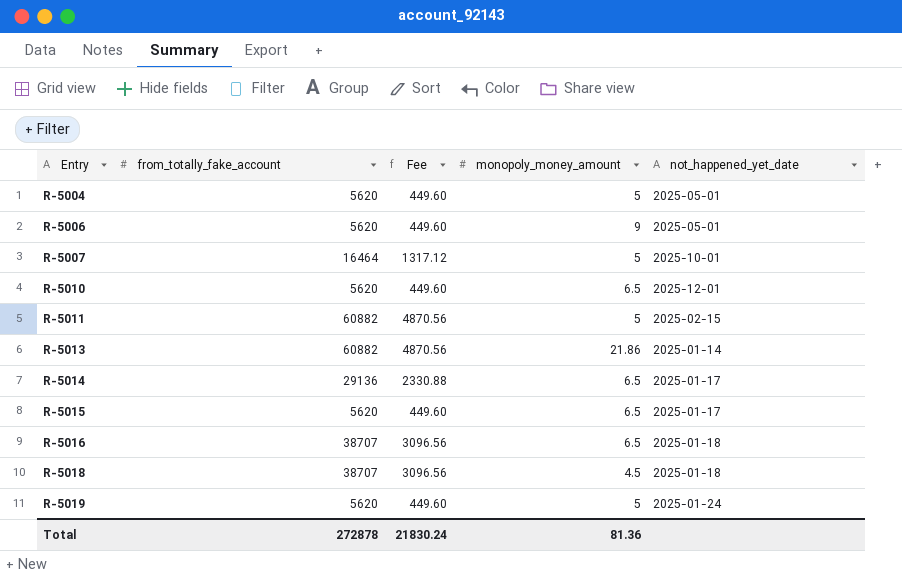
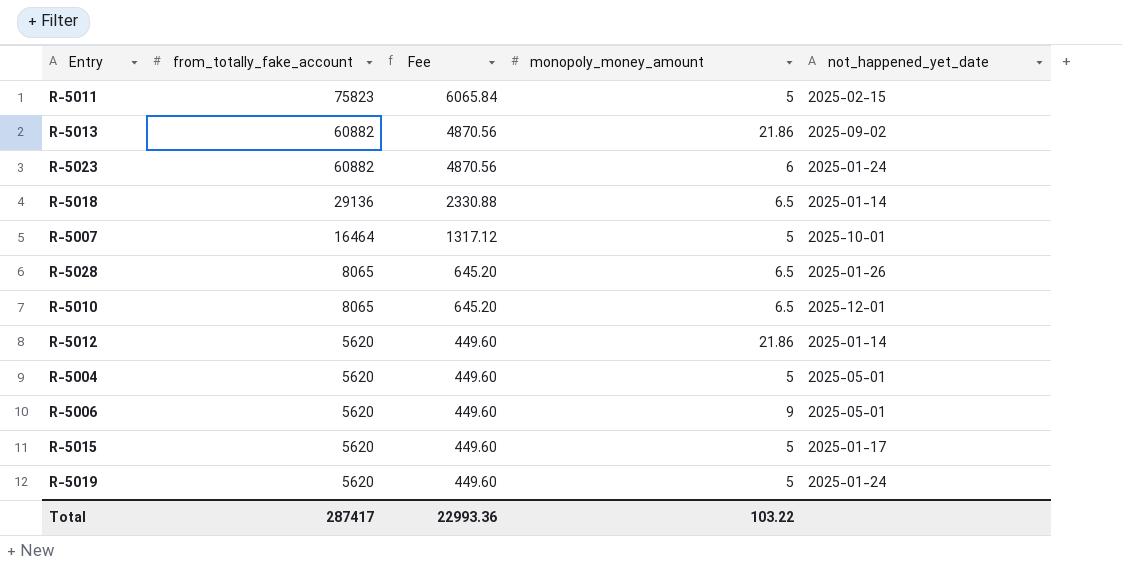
row order: Entry ascending -> from_totally_fake_account descending
row R-5014: 29136 | 2330.88 | 6.5 | 2025-01-17 -> none
row R-5016: 38707 | 3096.56 | 6.5 | 2025-01-18 -> none
R-5011 | from_totally_fake_account: 60882 -> 75823
R-5011 | Fee: 4870.56 -> 6065.84
R-5013 | not_happened_yet_date: 2025-01-14 -> 2025-09-02
row R-5023: none -> 60882 | 4870.56 | 6 | 2025-01-24
R-5018 | from_totally_fake_account: 38707 -> 29136
R-5018 | Fee: 3096.56 -> 2330.88
R-5018 | monopoly_money_amount: 4.5 -> 6.5
R-5018 | not_happened_yet_date: 2025-01-18 -> 2025-01-14
row R-5028: none -> 8065 | 645.20 | 6.5 | 2025-01-26
R-5010 | from_totally_fake_account: 5620 -> 8065
R-5010 | Fee: 449.60 -> 645.20
row R-5012: none -> 5620 | 449.60 | 21.86 | 2025-01-14
R-5015 | monopoly_money_amount: 6.5 -> 5
Total | from_totally_fake_account: 272878 -> 287417
Total | Fee: 21830.24 -> 22993.36
Total | monopoly_money_amount: 81.36 -> 103.22

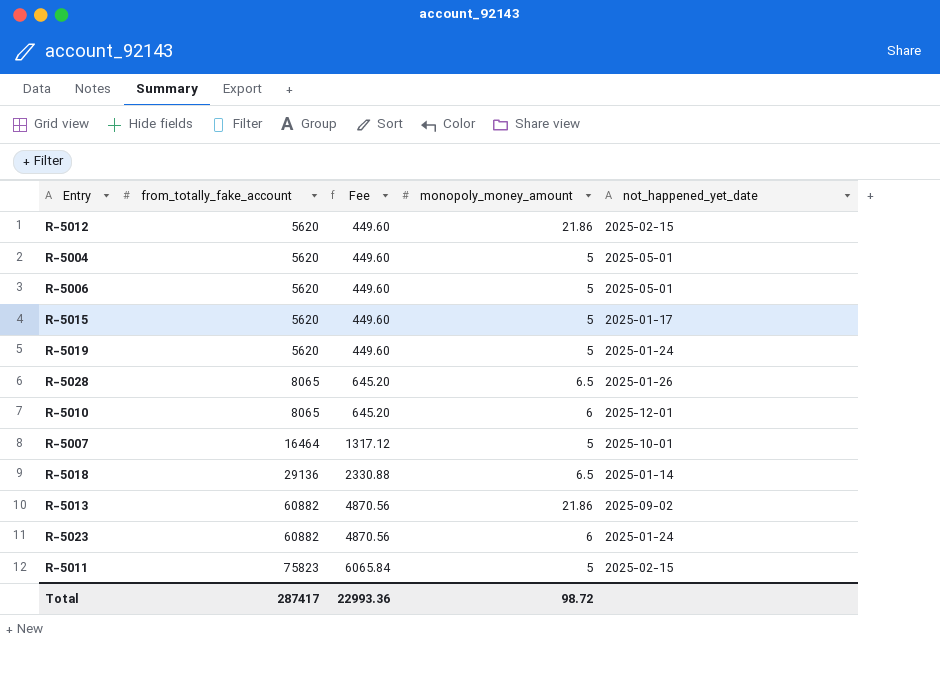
row order: from_totally_fake_account descending -> from_totally_fake_account ascending
R-5012 | not_happened_yet_date: 2025-01-14 -> 2025-02-15
R-5006 | monopoly_money_amount: 9 -> 5
R-5010 | monopoly_money_amount: 6.5 -> 6
Total | monopoly_money_amount: 103.22 -> 98.72

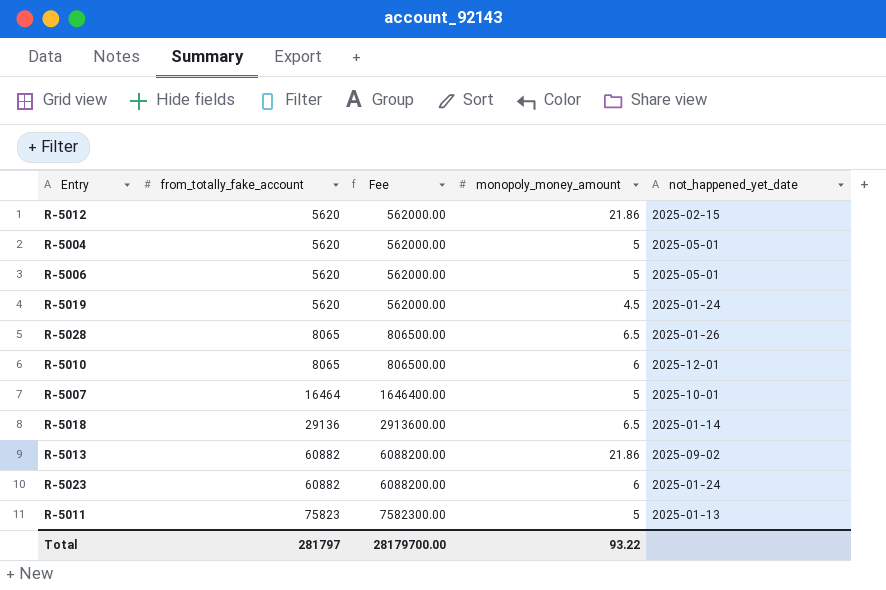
column Fee | formula: [from_totally_fake_account] * 0.08 -> [from_totally_fake_account] * 100
row R-5015: 5620 | 449.60 | 5 | 2025-01-17 -> none
R-5019 | monopoly_money_amount: 5 -> 4.5
R-5011 | not_happened_yet_date: 2025-02-15 -> 2025-01-13
Total | from_totally_fake_account: 287417 -> 281797
Total | Fee: 22993.36 -> 28179700.00
Total | monopoly_money_amount: 98.72 -> 93.22

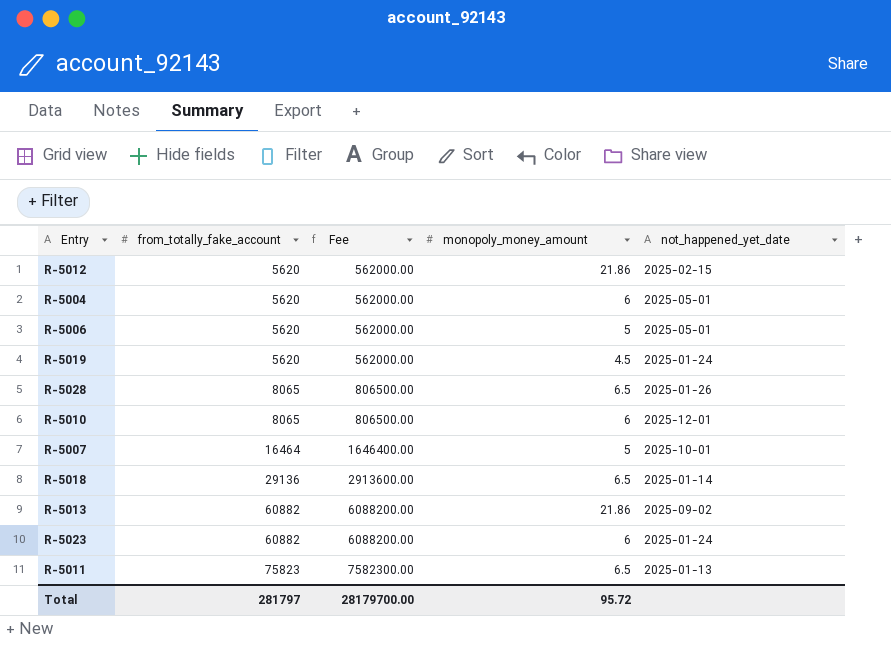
R-5004 | monopoly_money_amount: 5 -> 6
R-5011 | monopoly_money_amount: 5 -> 6.5
Total | monopoly_money_amount: 93.22 -> 95.72

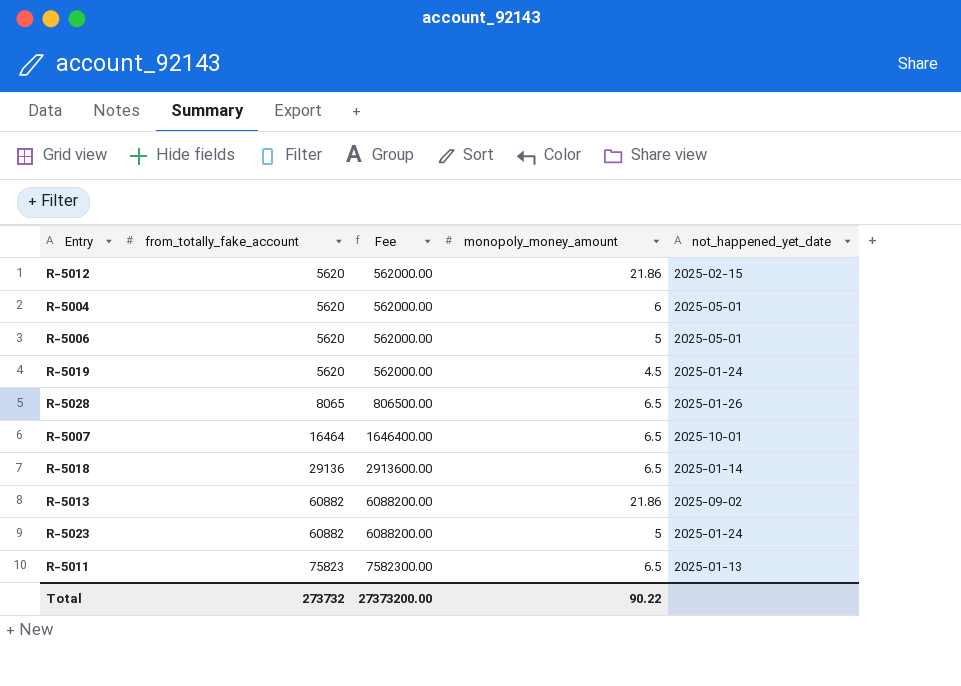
row R-5010: 8065 | 806500.00 | 6 | 2025-12-01 -> none
R-5007 | monopoly_money_amount: 5 -> 6.5
R-5023 | monopoly_money_amount: 6 -> 5
Total | from_totally_fake_account: 281797 -> 273732
Total | Fee: 28179700.00 -> 27373200.00
Total | monopoly_money_amount: 95.72 -> 90.22

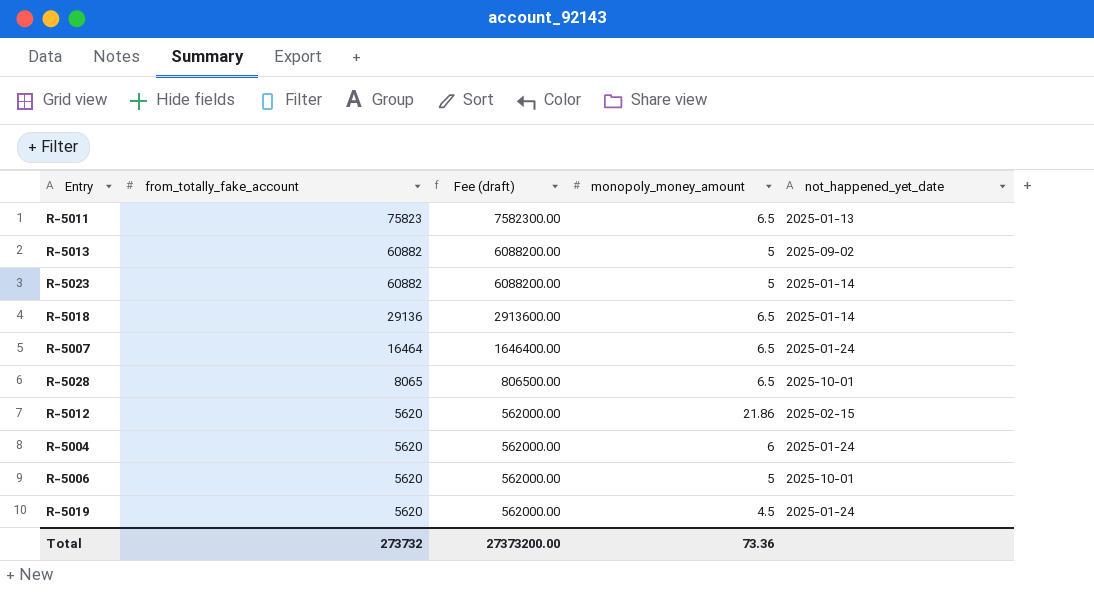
row order: from_totally_fake_account ascending -> from_totally_fake_account descending
column name: Fee -> Fee (draft)
R-5013 | monopoly_money_amount: 21.86 -> 5
R-5023 | not_happened_yet_date: 2025-01-24 -> 2025-01-14
R-5007 | not_happened_yet_date: 2025-10-01 -> 2025-01-24
R-5028 | not_happened_yet_date: 2025-01-26 -> 2025-10-01
R-5004 | not_happened_yet_date: 2025-05-01 -> 2025-01-24
R-5006 | not_happened_yet_date: 2025-05-01 -> 2025-10-01
Total | monopoly_money_amount: 90.22 -> 73.36

